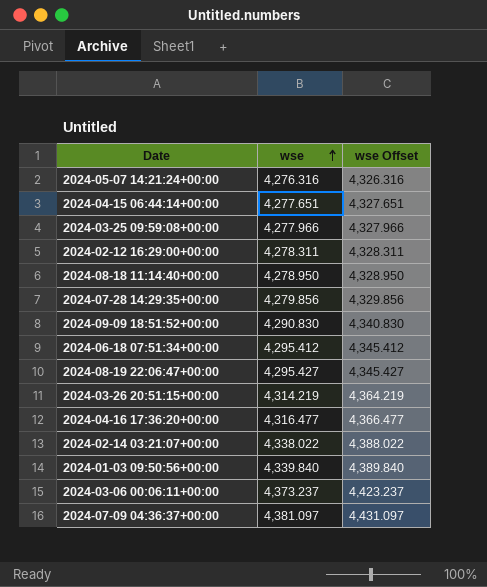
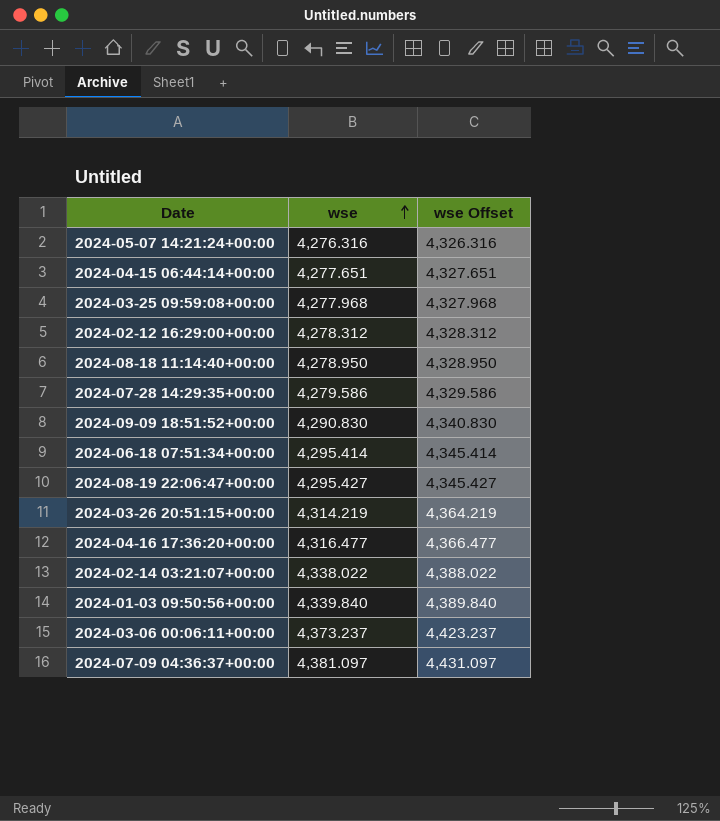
2024-03-25 09:59:08+00:00 | wse: 4,277.966 -> 4,277.968
2024-03-25 09:59:08+00:00 | wse Offset: 4,327.966 -> 4,327.968
2024-02-12 16:29:00+00:00 | wse: 4,278.311 -> 4,278.312
2024-02-12 16:29:00+00:00 | wse Offset: 4,328.311 -> 4,328.312
2024-07-28 14:29:35+00:00 | wse: 4,279.856 -> 4,279.586
2024-07-28 14:29:35+00:00 | wse Offset: 4,329.856 -> 4,329.586
2024-06-18 07:51:34+00:00 | wse: 4,295.412 -> 4,295.414
2024-06-18 07:51:34+00:00 | wse Offset: 4,345.412 -> 4,345.414

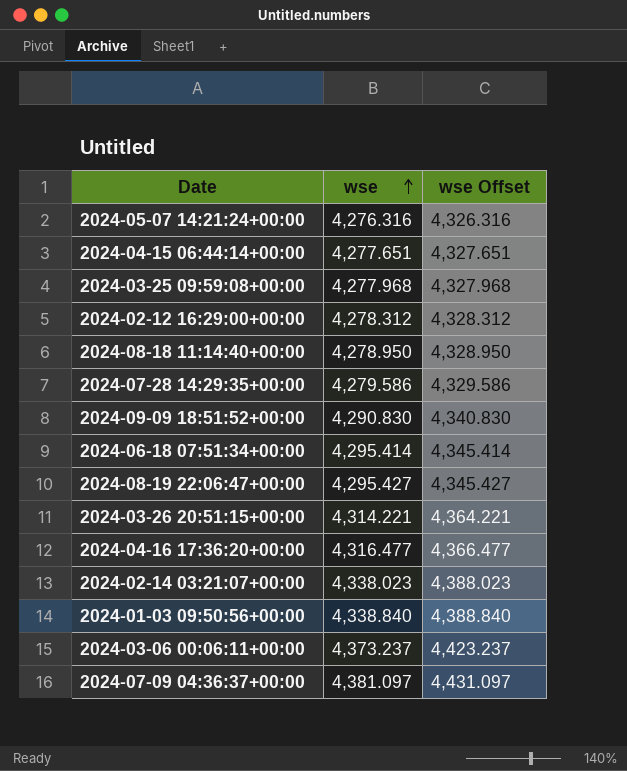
2024-03-26 20:51:15+00:00 | wse: 4,314.219 -> 4,314.221
2024-03-26 20:51:15+00:00 | wse Offset: 4,364.219 -> 4,364.221
2024-02-14 03:21:07+00:00 | wse: 4,338.022 -> 4,338.023
2024-02-14 03:21:07+00:00 | wse Offset: 4,388.022 -> 4,388.023
2024-01-03 09:50:56+00:00 | wse: 4,339.840 -> 4,338.840
2024-01-03 09:50:56+00:00 | wse Offset: 4,389.840 -> 4,388.840

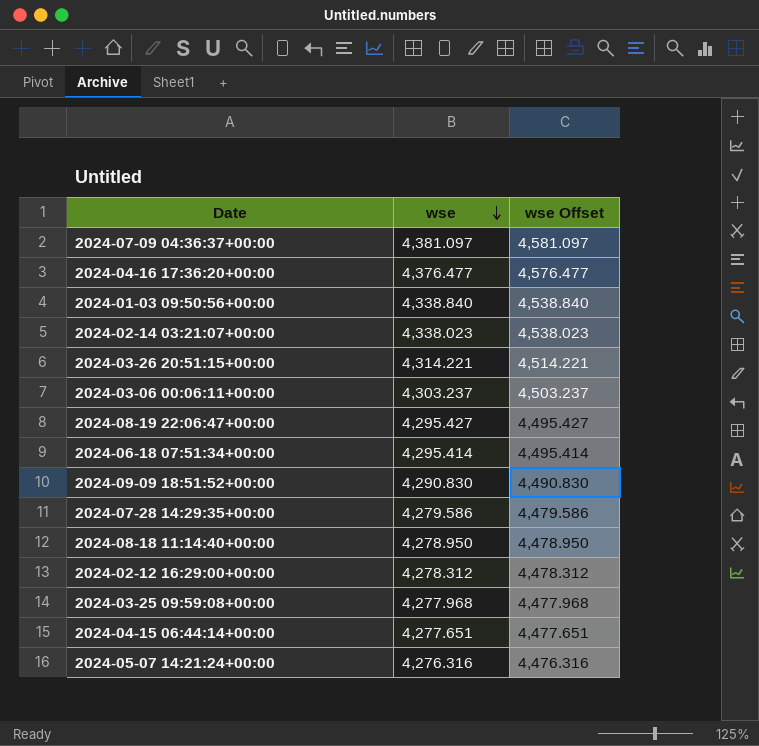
row order: wse ascending -> wse descending
column wse Offset | formula: [wse] + 50 -> [wse] + 200
2024-04-16 17:36:20+00:00 | wse: 4,316.477 -> 4,376.477
2024-03-06 00:06:11+00:00 | wse: 4,373.237 -> 4,303.237

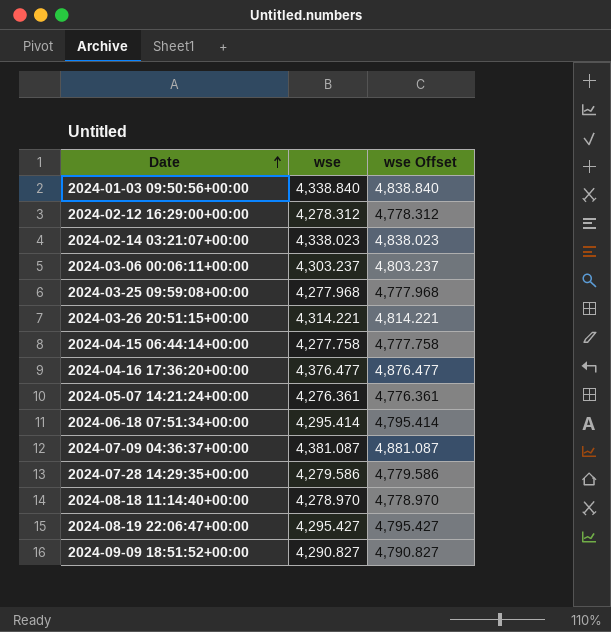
row order: wse descending -> Date ascending
column wse Offset | formula: [wse] + 200 -> [wse] + 500
2024-04-15 06:44:14+00:00 | wse: 4,277.651 -> 4,277.758
2024-05-07 14:21:24+00:00 | wse: 4,276.316 -> 4,276.361
2024-07-09 04:36:37+00:00 | wse: 4,381.097 -> 4,381.087
2024-08-18 11:14:40+00:00 | wse: 4,278.950 -> 4,278.970
2024-09-09 18:51:52+00:00 | wse: 4,290.830 -> 4,290.827

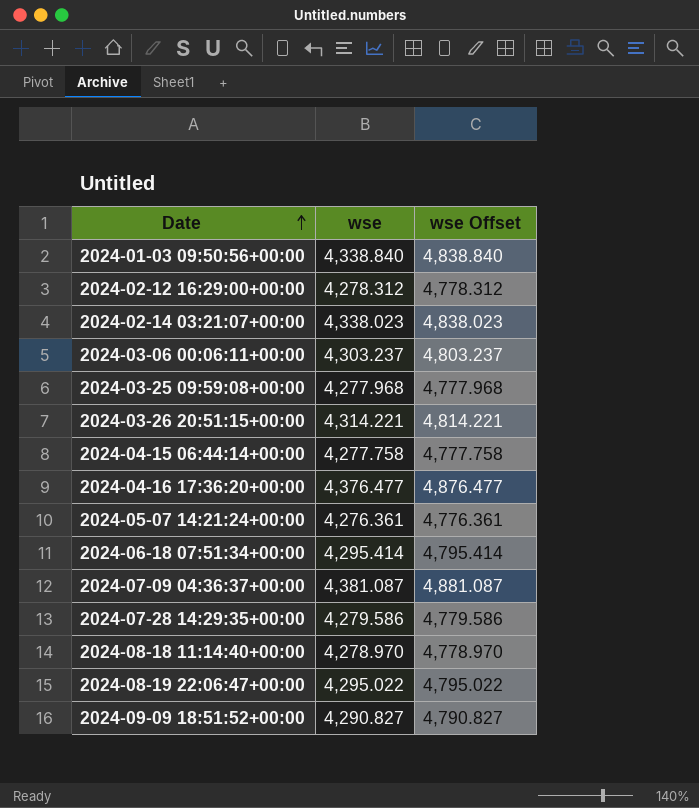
2024-08-19 22:06:47+00:00 | wse: 4,295.427 -> 4,295.022
2024-08-19 22:06:47+00:00 | wse Offset: 4,795.427 -> 4,795.022

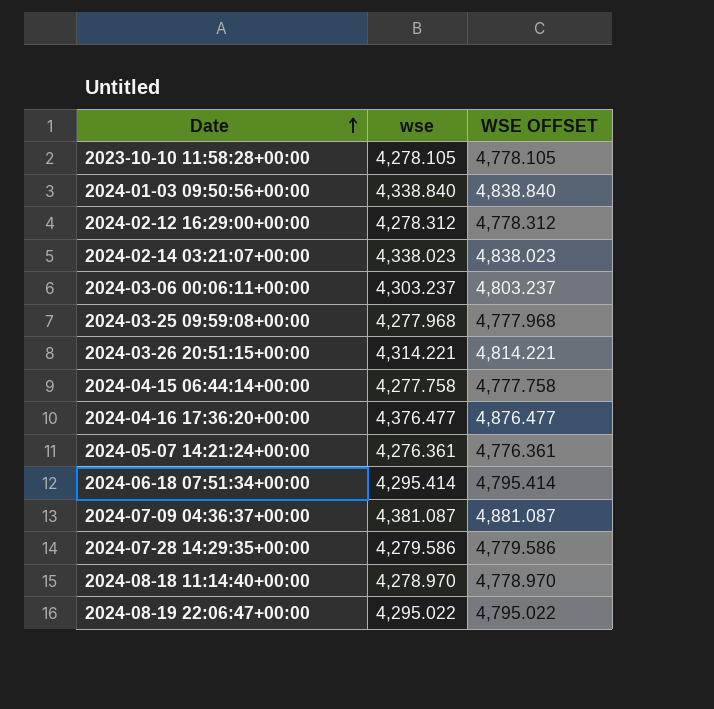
column name: wse Offset -> WSE OFFSET
row 2024-09-09 18:51:52+00:00: 4,290.827 | 4,790.827 -> none
row 2023-10-10 11:58:28+00:00: none -> 4,278.105 | 4,778.105

